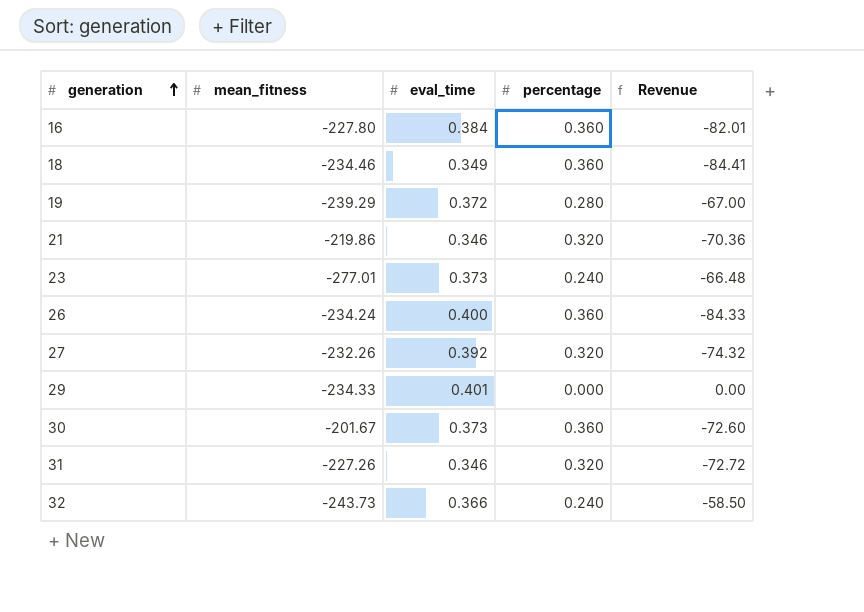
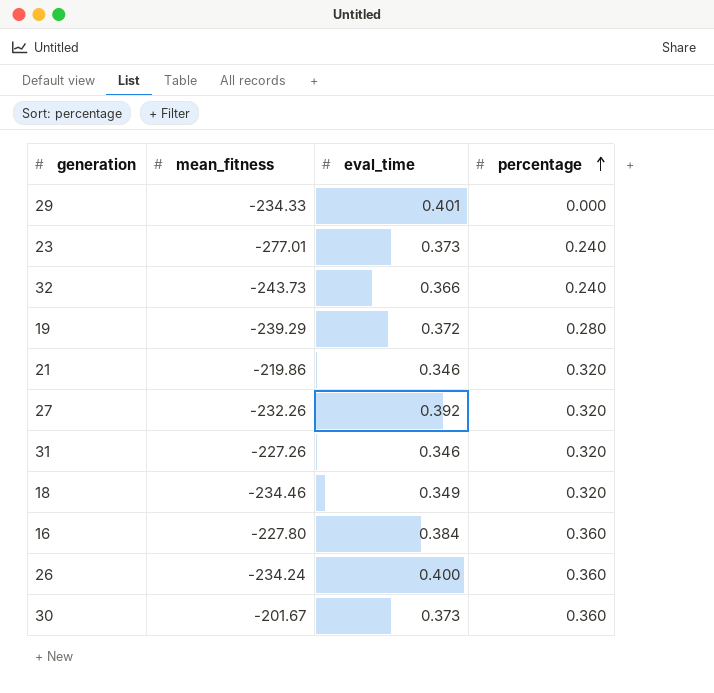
row order: generation ascending -> percentage ascending
column Revenue | formula: [mean_fitness] * [percentage] -> none
18 | percentage: 0.360 -> 0.320

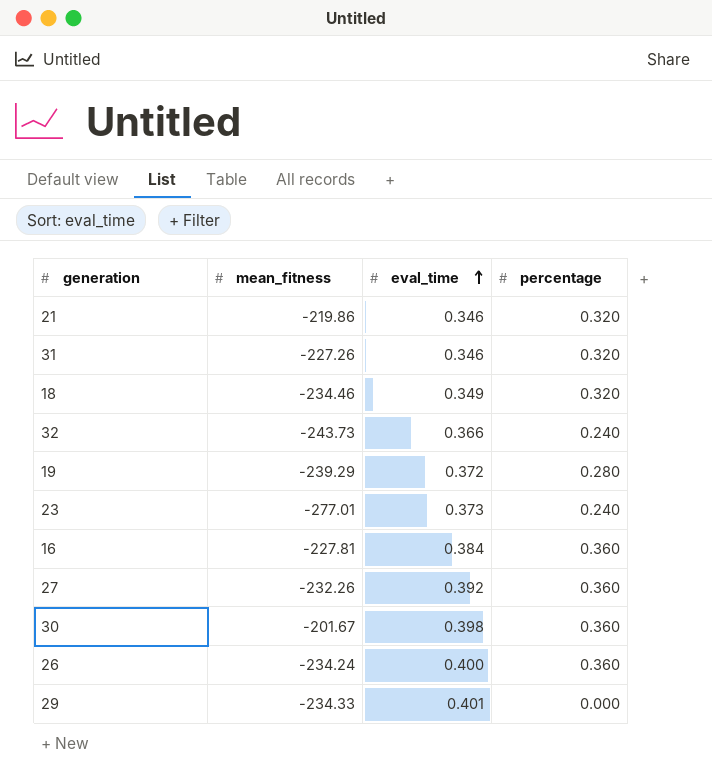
row order: percentage ascending -> eval_time ascending
16 | mean_fitness: -227.80 -> -227.81
27 | percentage: 0.320 -> 0.360
30 | eval_time: 0.373 -> 0.398

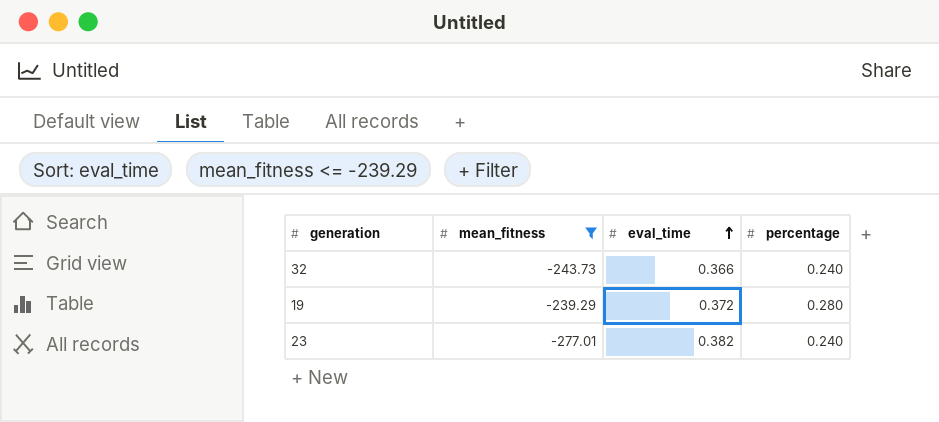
filter: none -> mean_fitness <= -239.29
23 | eval_time: 0.373 -> 0.382

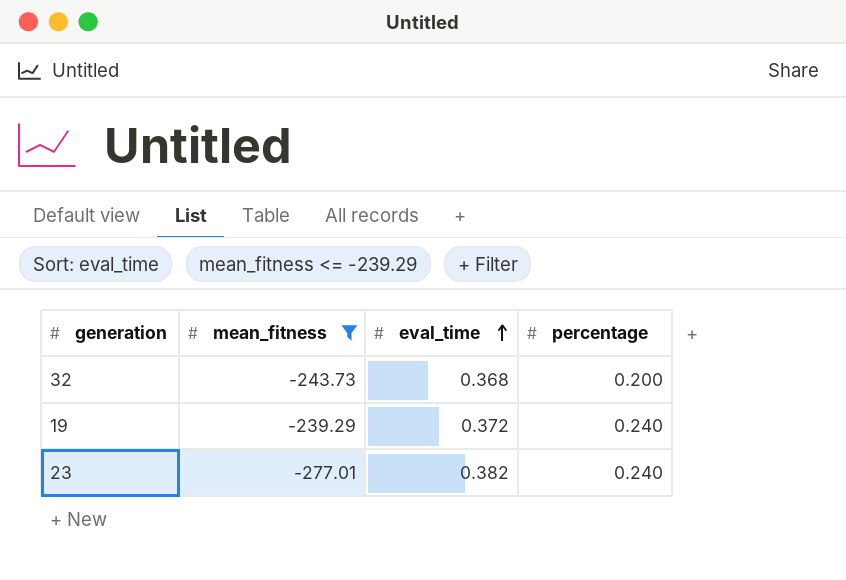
32 | eval_time: 0.366 -> 0.368
32 | percentage: 0.240 -> 0.200
19 | percentage: 0.280 -> 0.240

